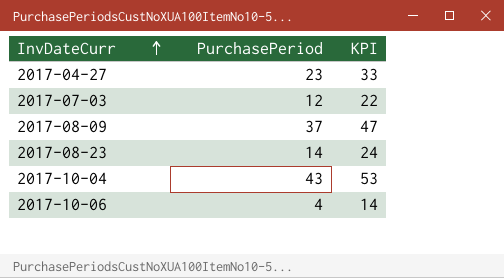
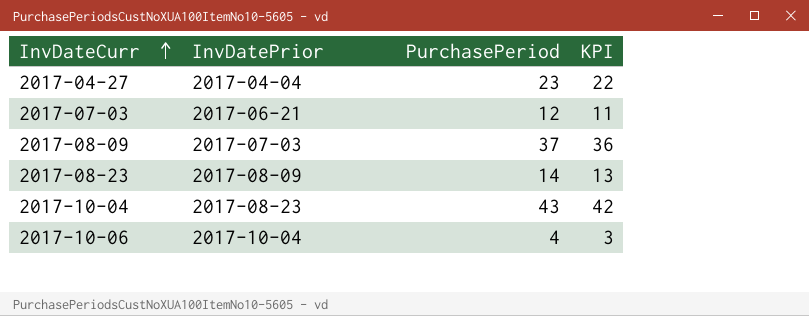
column InvDatePrior | position: none -> 2
column KPI | formula: [PurchasePeriod] + 10 -> [PurchasePeriod] - 1

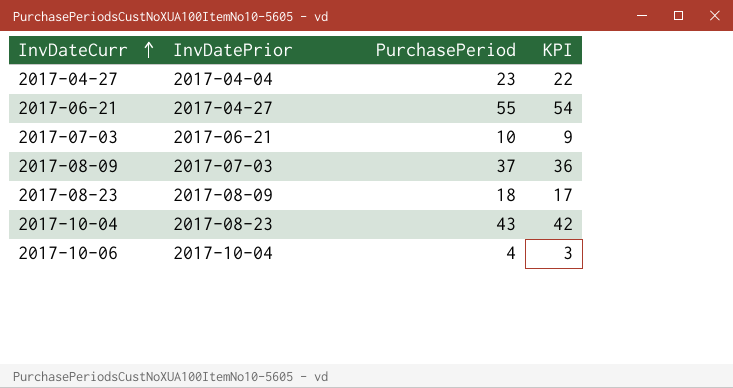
row 2017-06-21: none -> 2017-04-27 | 55 | 54
2017-07-03 | PurchasePeriod: 12 -> 10
2017-07-03 | KPI: 11 -> 9
2017-08-23 | PurchasePeriod: 14 -> 18
2017-08-23 | KPI: 13 -> 17

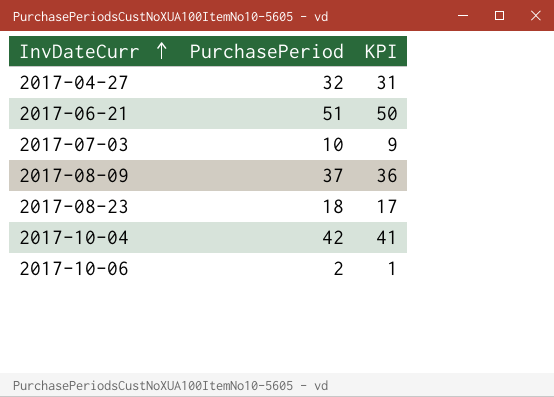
column InvDatePrior | position: 2 -> none
2017-04-27 | PurchasePeriod: 23 -> 32
2017-04-27 | KPI: 22 -> 31
2017-06-21 | PurchasePeriod: 55 -> 51
2017-06-21 | KPI: 54 -> 50
2017-10-04 | PurchasePeriod: 43 -> 42
2017-10-04 | KPI: 42 -> 41
2017-10-06 | PurchasePeriod: 4 -> 2
2017-10-06 | KPI: 3 -> 1

